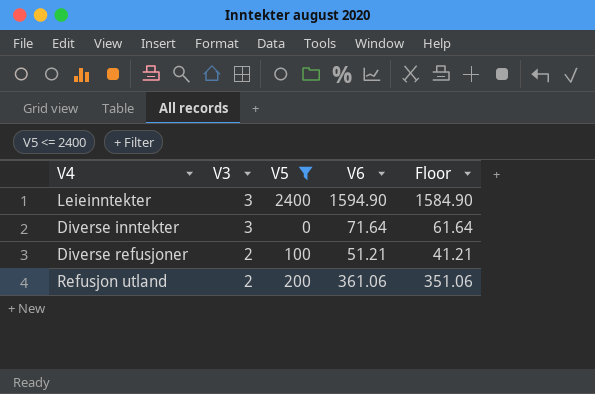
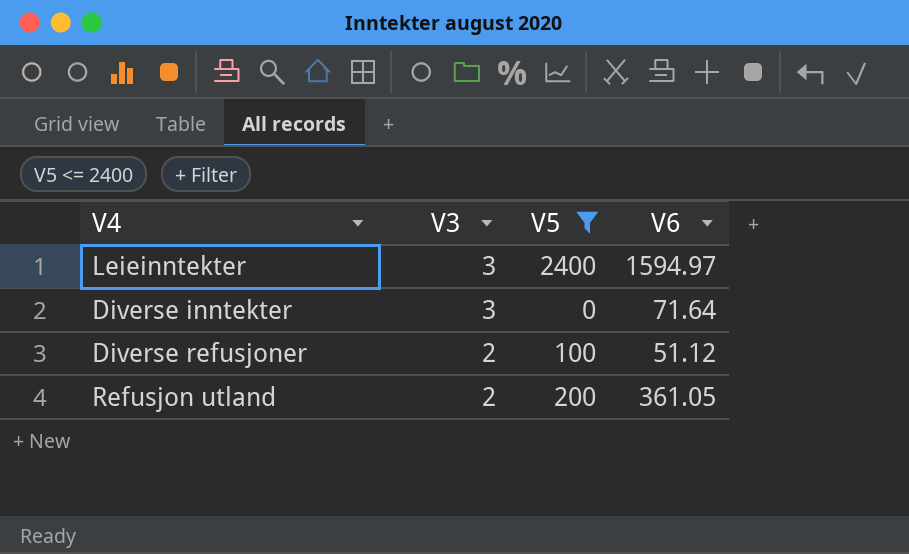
column Floor | formula: [V6] - 10 -> none
Leieinntekter | V6: 1594.90 -> 1594.97
Diverse refusjoner | V6: 51.21 -> 51.12
Refusjon utland | V6: 361.06 -> 361.05

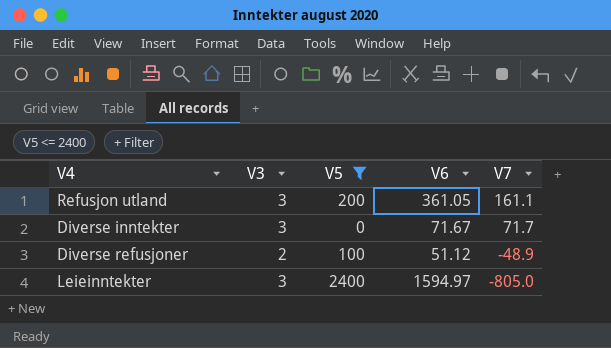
row order: V3 descending -> V7 descending
column V7 | formula: none -> [V6] - [V5]
Refusjon utland | V3: 2 -> 3
Diverse inntekter | V6: 71.64 -> 71.67

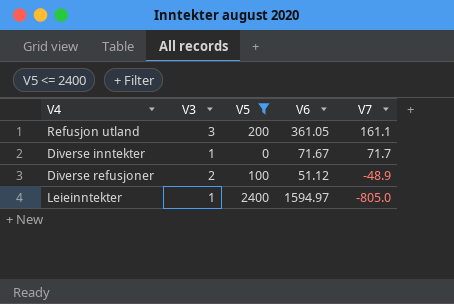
Diverse inntekter | V3: 3 -> 1
Leieinntekter | V3: 3 -> 1

